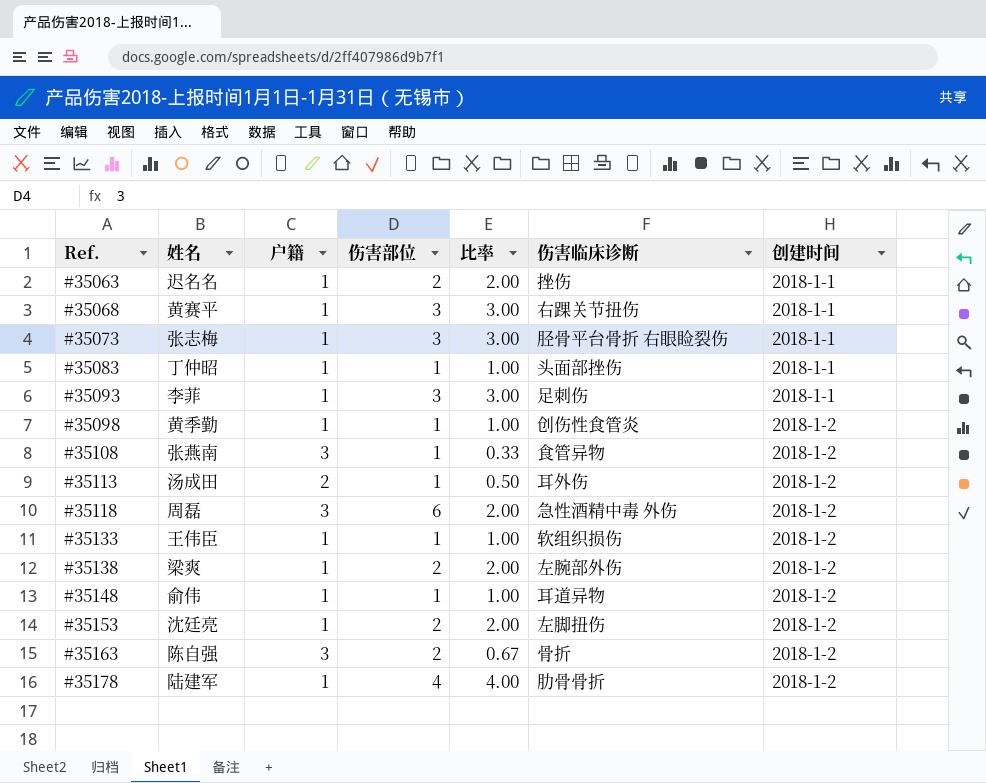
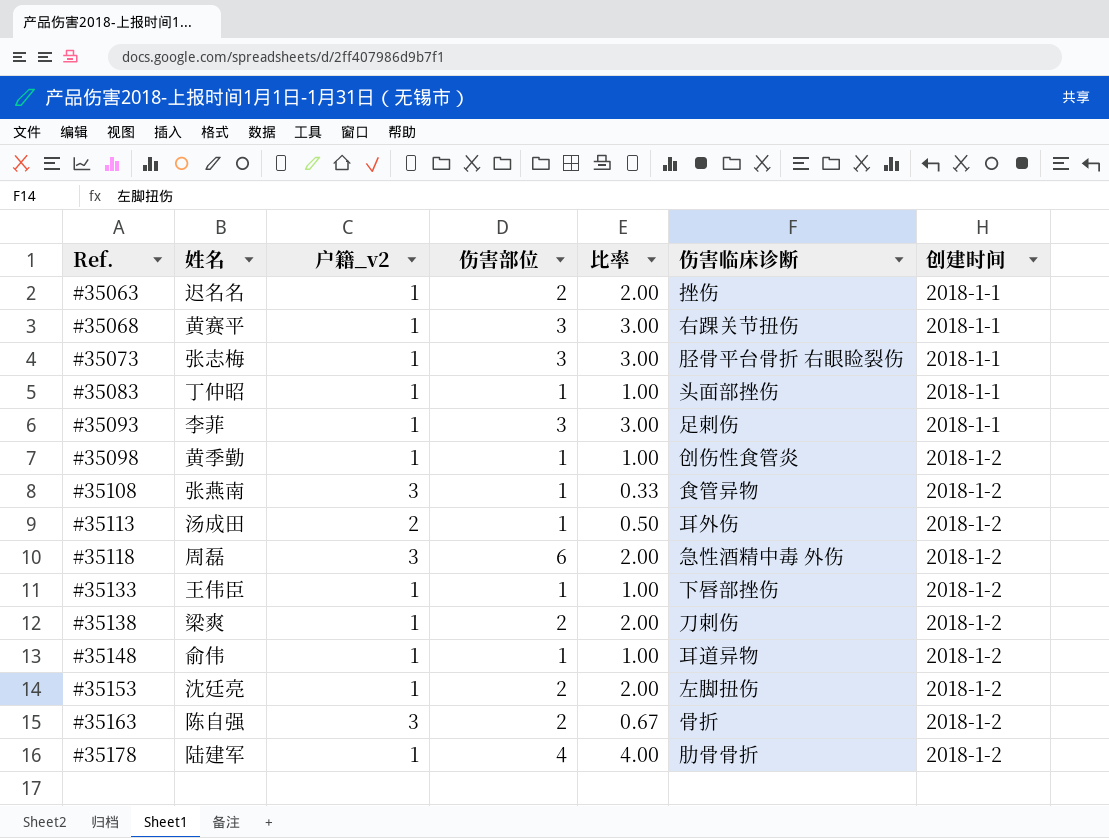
column name: 户籍 -> 户籍_v2
#35133 | 伤害临床诊断: 软组织损伤 -> 下唇部挫伤
#35138 | 伤害临床诊断: 左腕部外伤 -> 刀刺伤

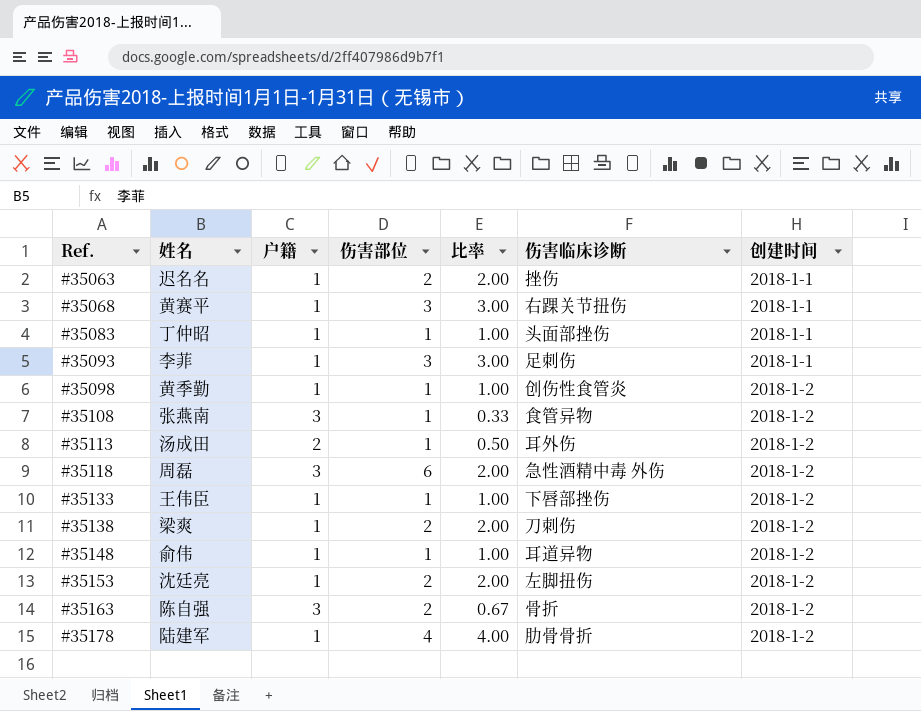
column name: 户籍_v2 -> 户籍
row #35073: 张志梅 | 1 | 3 | 3.00 | 胫骨平台骨折 右眼睑裂伤 | 2018-1-1 -> none

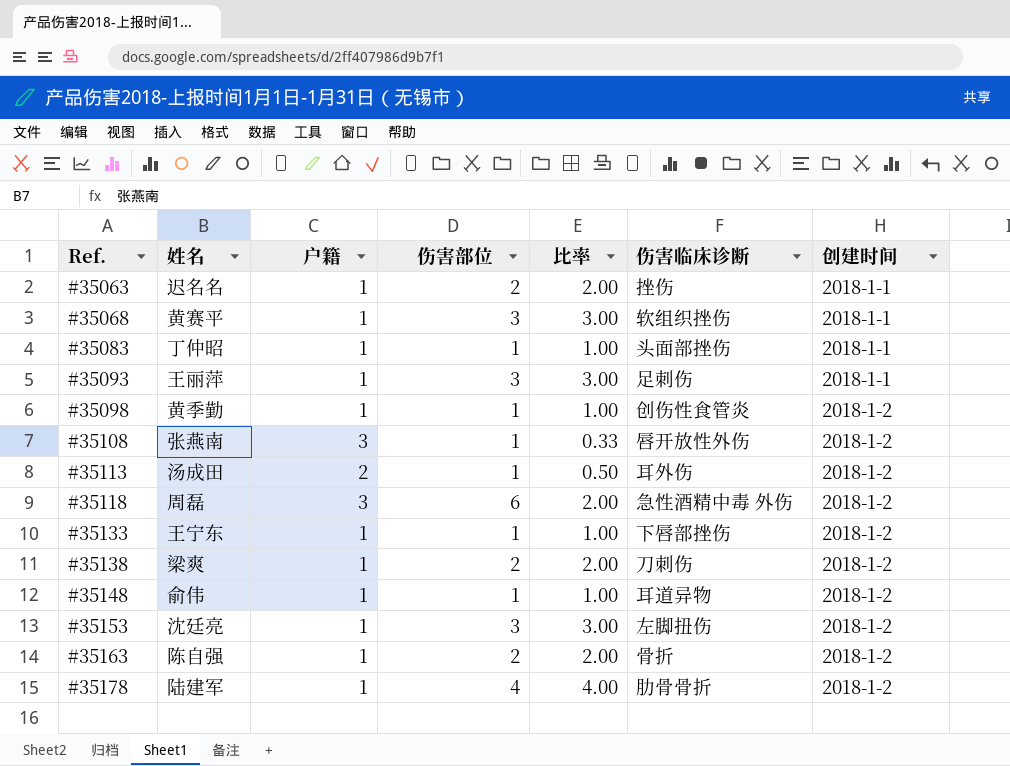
#35068 | 伤害临床诊断: 右踝关节扭伤 -> 软组织挫伤
#35093 | 姓名: 李菲 -> 王丽萍
#35108 | 伤害临床诊断: 食管异物 -> 唇开放性外伤
#35133 | 姓名: 王伟臣 -> 王宁东
#35153 | 伤害部位: 2 -> 3
#35153 | 比率: 2.00 -> 3.00
#35163 | 户籍: 3 -> 1
#35163 | 比率: 0.67 -> 2.00

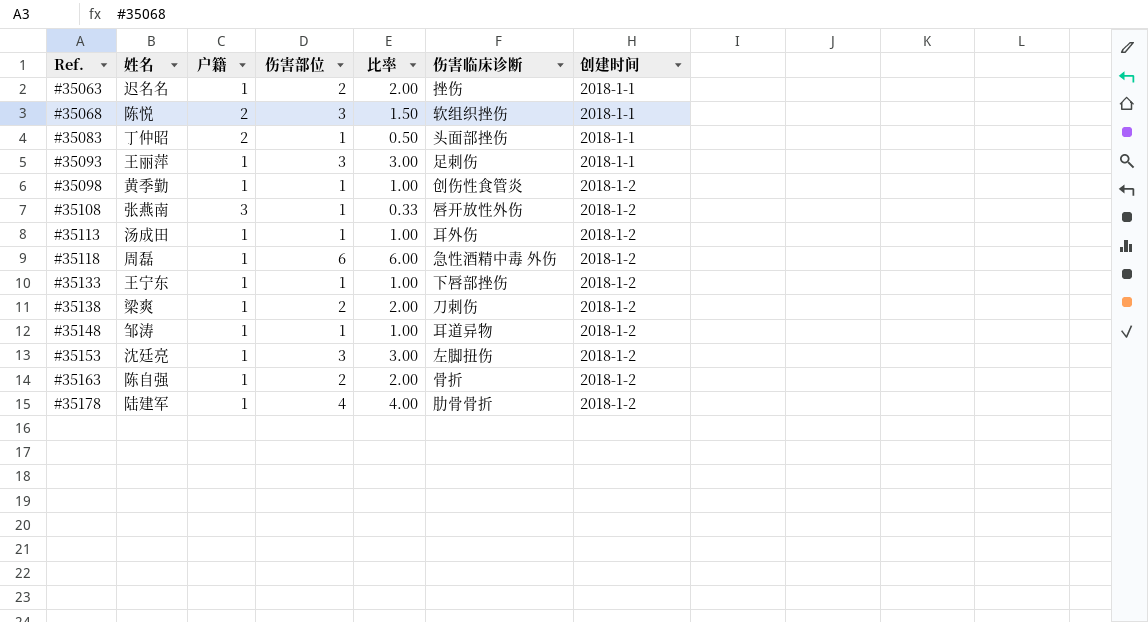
#35068 | 姓名: 黄赛平 -> 陈悦
#35068 | 户籍: 1 -> 2
#35068 | 比率: 3.00 -> 1.50
#35083 | 户籍: 1 -> 2
#35083 | 比率: 1.00 -> 0.50
#35113 | 户籍: 2 -> 1
#35113 | 比率: 0.50 -> 1.00
#35118 | 户籍: 3 -> 1
#35118 | 比率: 2.00 -> 6.00
#35148 | 姓名: 俞伟 -> 邹涛

